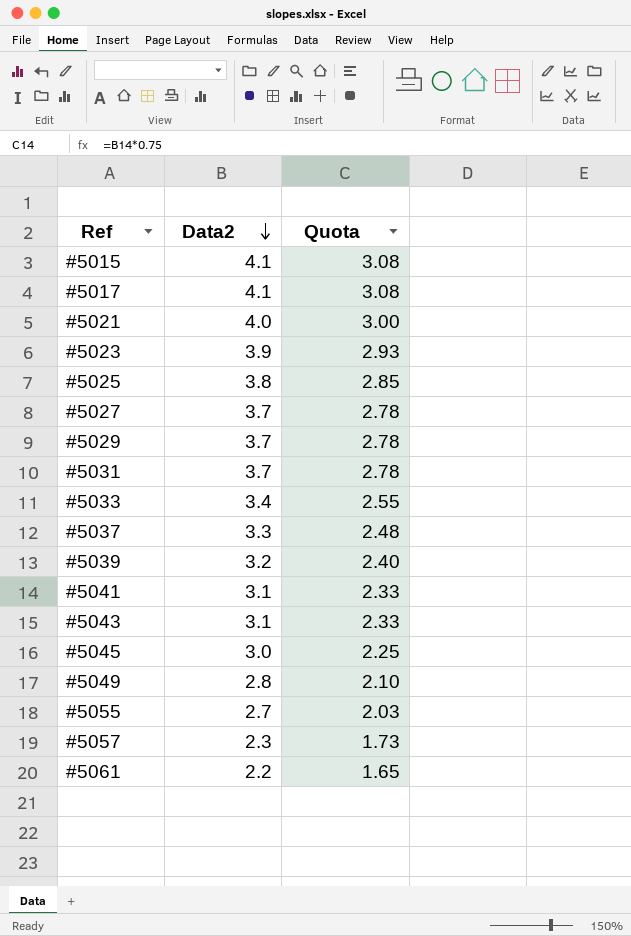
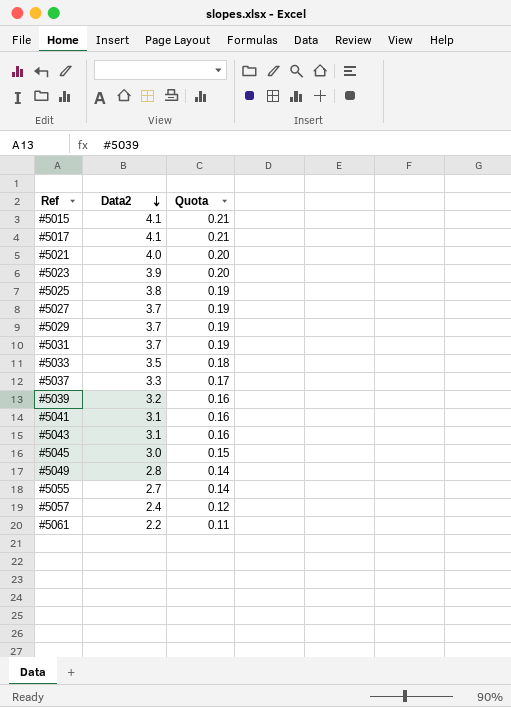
column Quota | formula: [Data2] * 0.75 -> [Data2] * 0.05
#5033 | Data2: 3.4 -> 3.5
#5057 | Data2: 2.3 -> 2.4

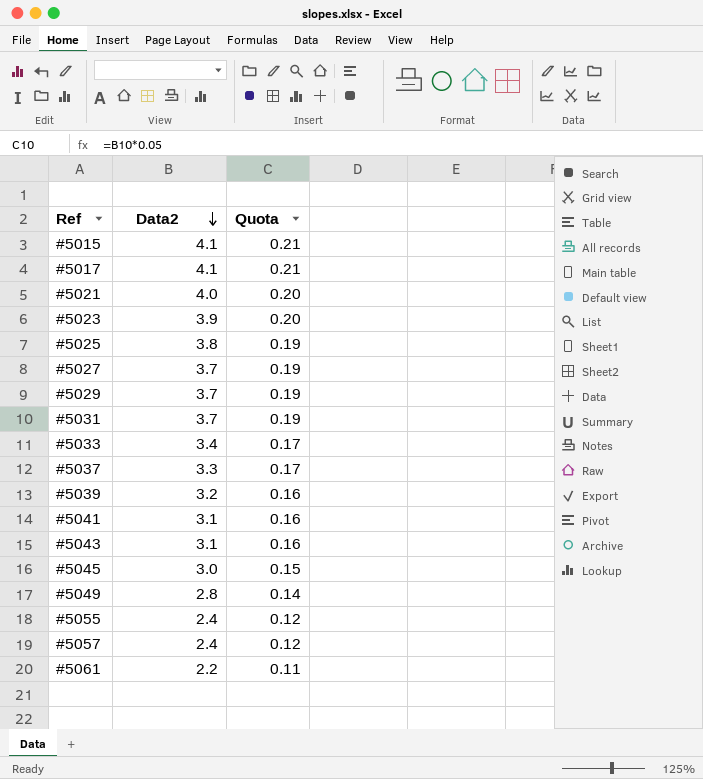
#5033 | Data2: 3.5 -> 3.4
#5033 | Quota: 0.18 -> 0.17
#5055 | Data2: 2.7 -> 2.4
#5055 | Quota: 0.14 -> 0.12

